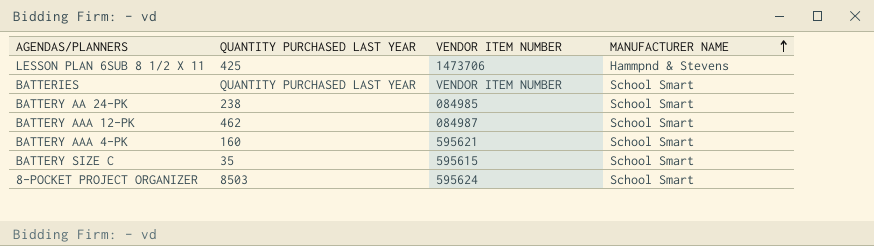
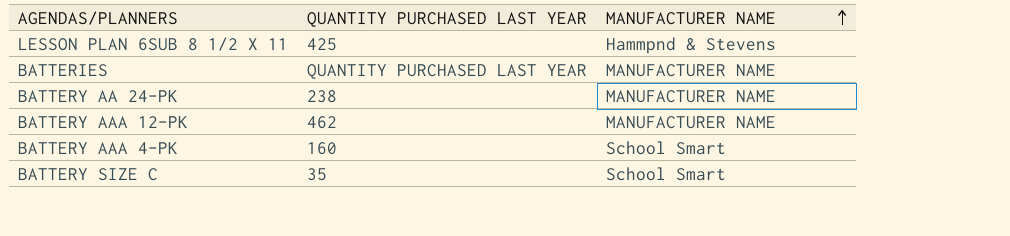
column VENDOR ITEM NUMBER | position: 3 -> none
row 8-POCKET PROJECT ORGANIZER: 8503 | 595624 | School Smart -> none
BATTERIES | MANUFACTURER NAME: School Smart -> MANUFACTURER NAME
BATTERY AA 24-PK | MANUFACTURER NAME: School Smart -> MANUFACTURER NAME
BATTERY AAA 12-PK | MANUFACTURER NAME: School Smart -> MANUFACTURER NAME

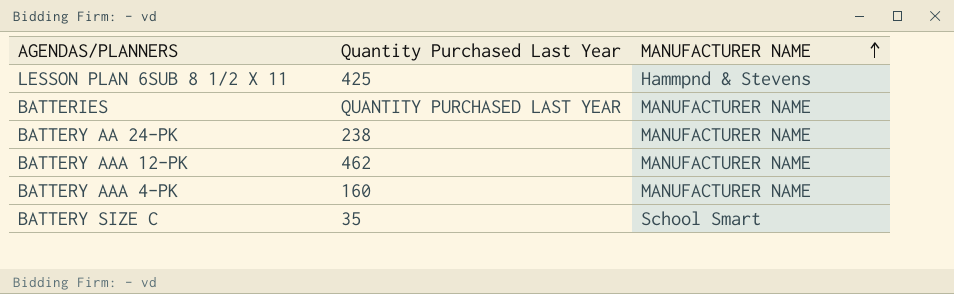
column name: QUANTITY PURCHASED LAST YEAR -> Quantity Purchased Last Year
BATTERY AAA 4-PK | MANUFACTURER NAME: School Smart -> MANUFACTURER NAME

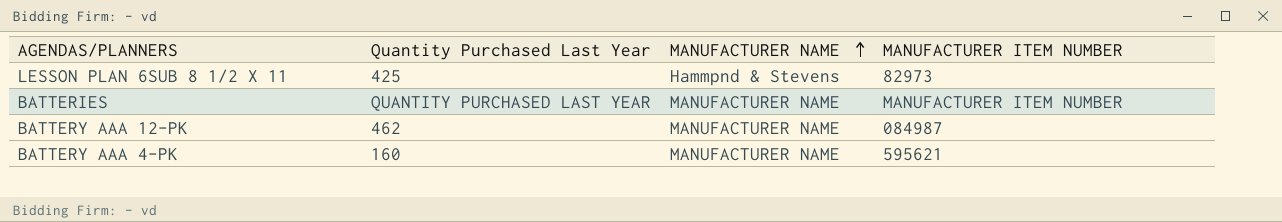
column MANUFACTURER ITEM NUMBER | position: none -> 4
row BATTERY AA 24-PK: 238 | MANUFACTURER NAME -> none
row BATTERY SIZE C: 35 | School Smart -> none

